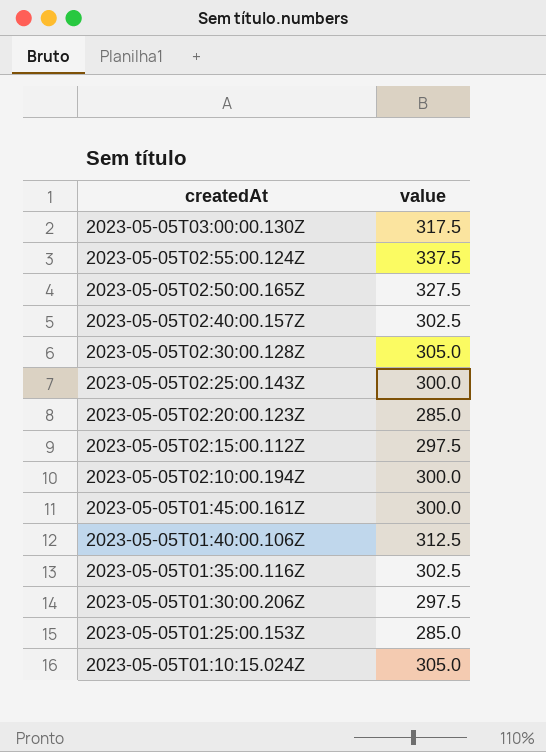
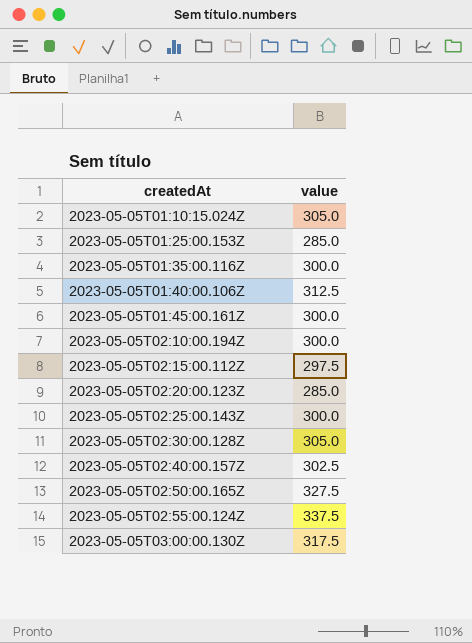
row order: createdAt descending -> createdAt ascending
row 2023-05-05T01:30:00.206Z: 297.5 -> none
2023-05-05T01:35:00.116Z | value: 302.5 -> 300.0

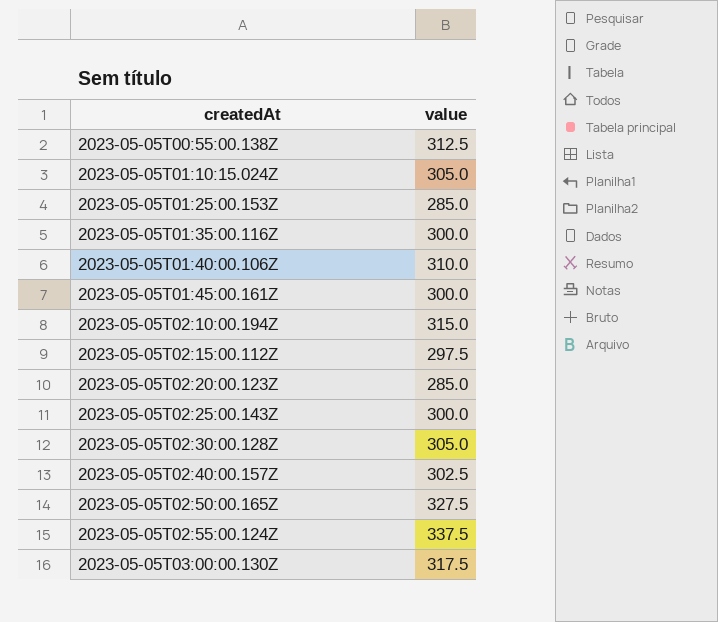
row 2023-05-05T00:55:00.138Z: none -> 312.5
2023-05-05T01:40:00.106Z | value: 312.5 -> 310.0
2023-05-05T02:10:00.194Z | value: 300.0 -> 315.0

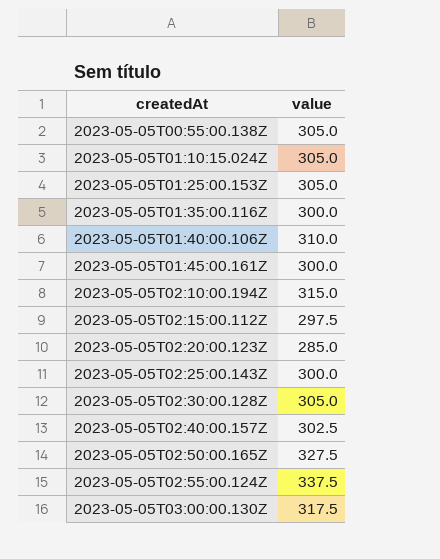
2023-05-05T00:55:00.138Z | value: 312.5 -> 305.0
2023-05-05T01:25:00.153Z | value: 285.0 -> 305.0

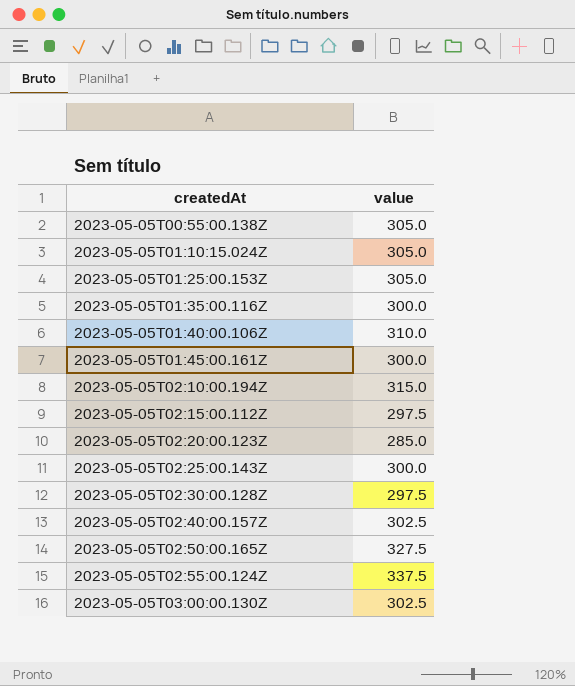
2023-05-05T02:30:00.128Z | value: 305.0 -> 297.5
2023-05-05T03:00:00.130Z | value: 317.5 -> 302.5

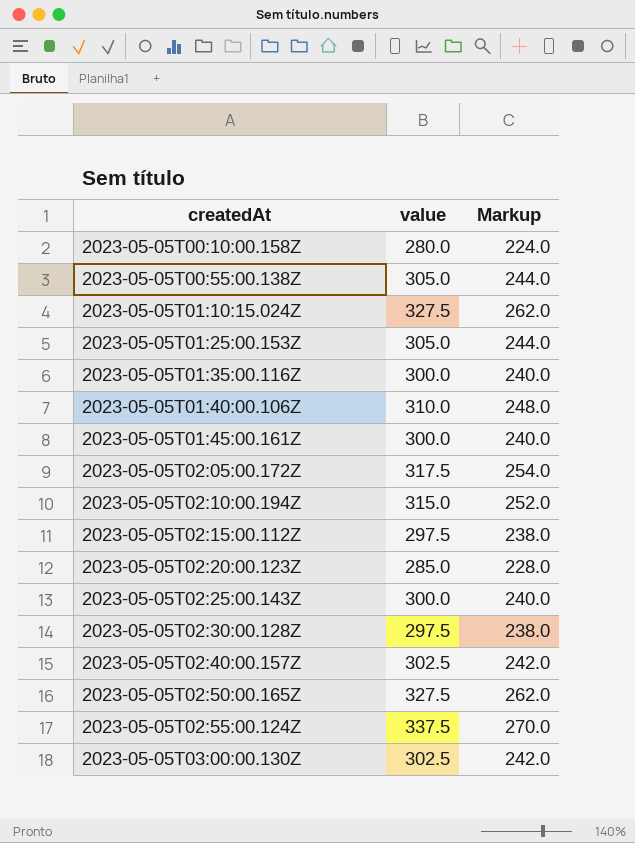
column Markup | formula: none -> [value] * 0.8
row 2023-05-05T00:10:00.158Z: none -> 280.0 | 224.0
2023-05-05T01:10:15.024Z | value: 305.0 -> 327.5
row 2023-05-05T02:05:00.172Z: none -> 317.5 | 254.0

